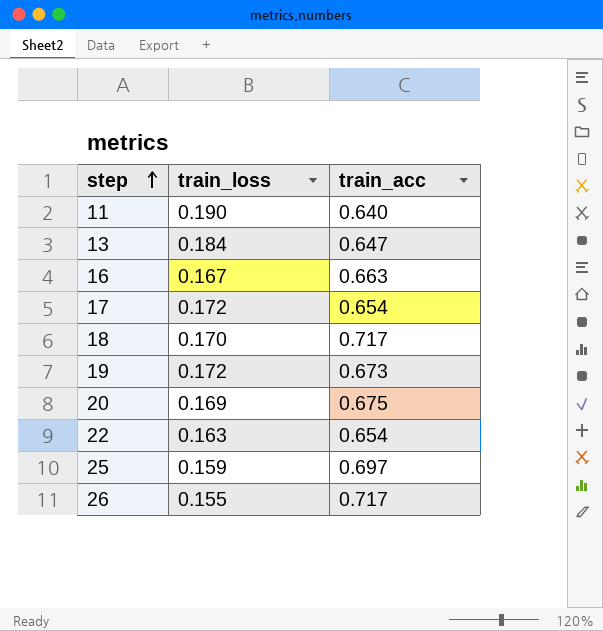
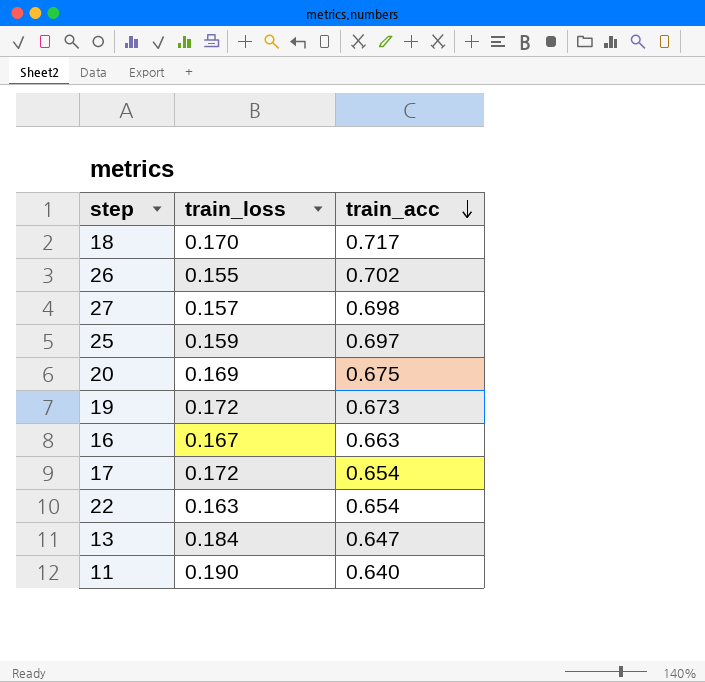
row order: step ascending -> train_acc descending
26 | train_acc: 0.717 -> 0.702
row 27: none -> 0.157 | 0.698

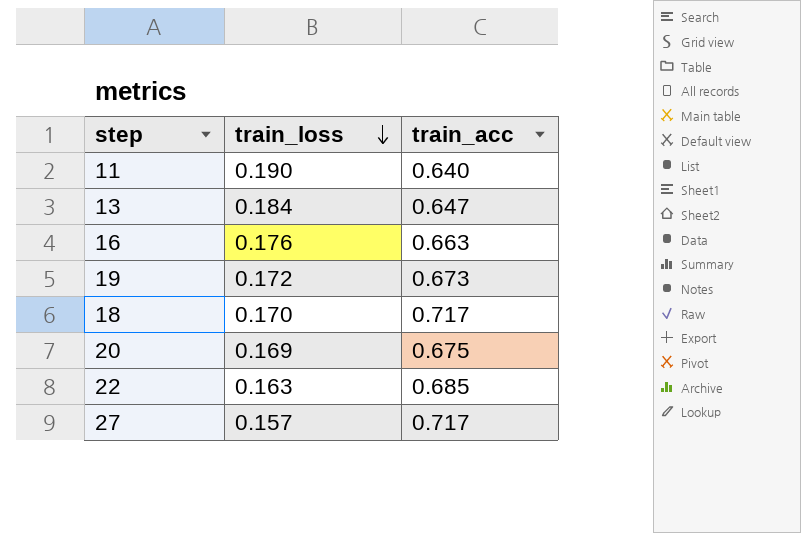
row order: train_acc descending -> train_loss descending
row 26: 0.155 | 0.702 -> none
row 25: 0.159 | 0.697 -> none
row 17: 0.172 | 0.654 -> none
16 | train_loss: 0.167 -> 0.176
22 | train_acc: 0.654 -> 0.685
27 | train_acc: 0.698 -> 0.717

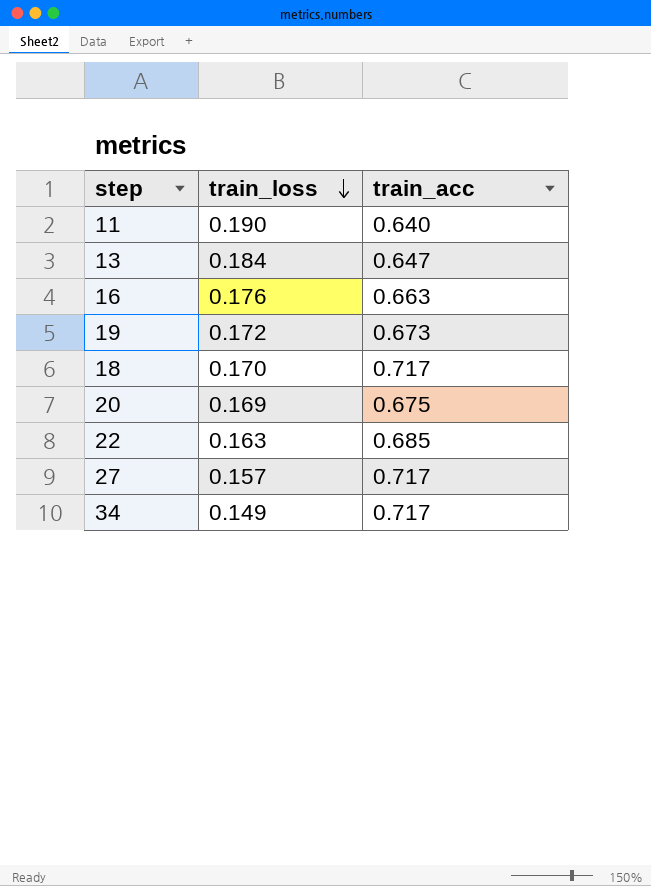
row 34: none -> 0.149 | 0.717

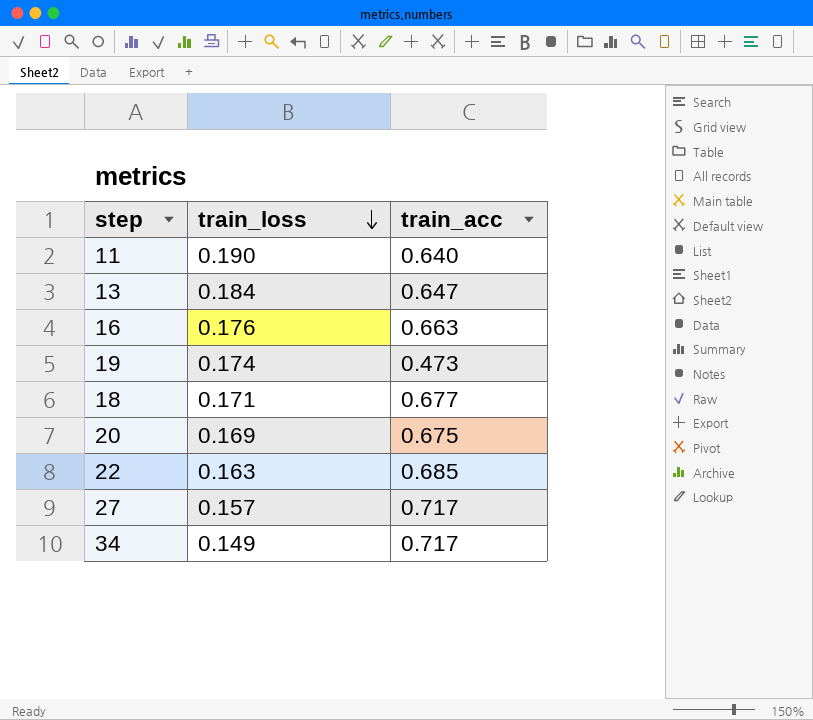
19 | train_loss: 0.172 -> 0.174
19 | train_acc: 0.673 -> 0.473
18 | train_loss: 0.170 -> 0.171
18 | train_acc: 0.717 -> 0.677

